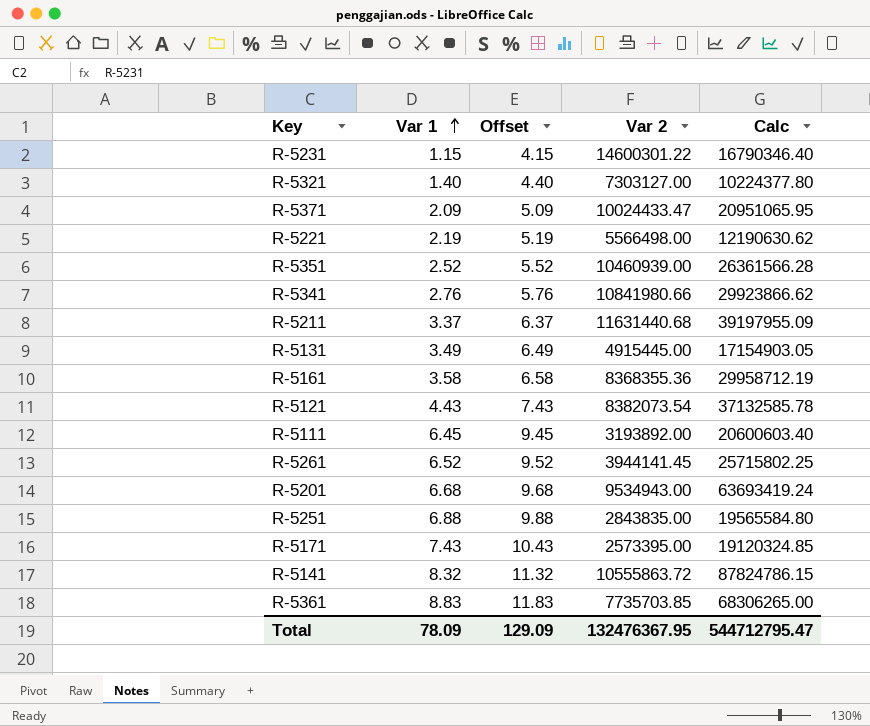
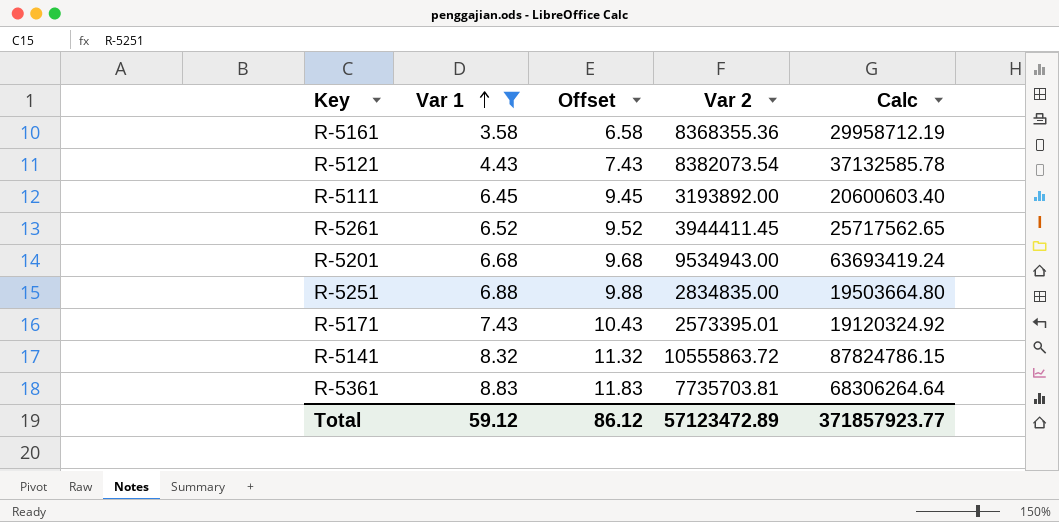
filter: none -> Var 1 >= 3.58
R-5261 | Var 2: 3944141.45 -> 3944411.45
R-5261 | Calc: 25715802.25 -> 25717562.65
R-5251 | Var 2: 2843835.00 -> 2834835.00
R-5251 | Calc: 19565584.80 -> 19503664.80
R-5171 | Var 2: 2573395.00 -> 2573395.01
R-5171 | Calc: 19120324.85 -> 19120324.92
R-5361 | Var 2: 7735703.85 -> 7735703.81
R-5361 | Calc: 68306265.00 -> 68306264.64
Total | Var 1: 78.09 -> 59.12
Total | Offset: 129.09 -> 86.12
Total | Var 2: 132476367.95 -> 57123472.89
Total | Calc: 544712795.47 -> 371857923.77

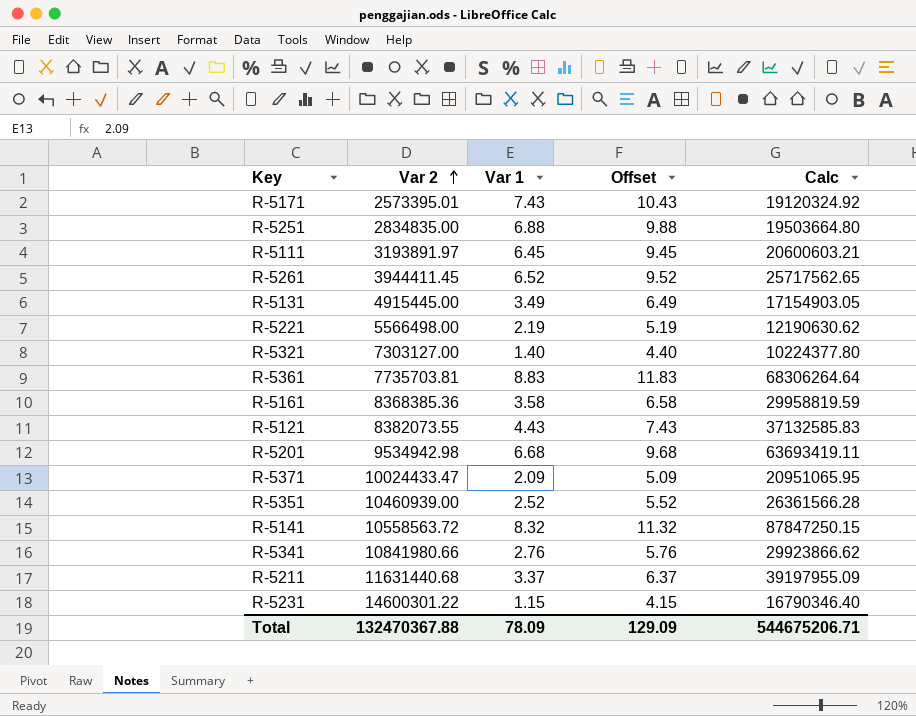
filter: Var 1 >= 3.58 -> none
row order: Var 1 ascending -> Var 2 ascending
column Var 2 | position: 4 -> 2
R-5111 | Var 2: 3193892.00 -> 3193891.97
R-5111 | Calc: 20600603.40 -> 20600603.21
R-5161 | Var 2: 8368355.36 -> 8368385.36
R-5161 | Calc: 29958712.19 -> 29958819.59
R-5121 | Var 2: 8382073.54 -> 8382073.55
R-5121 | Calc: 37132585.78 -> 37132585.83
R-5201 | Var 2: 9534943.00 -> 9534942.98
R-5201 | Calc: 63693419.24 -> 63693419.11
R-5141 | Var 2: 10555863.72 -> 10558563.72
R-5141 | Calc: 87824786.15 -> 87847250.15
Total | Var 2: 57123472.89 -> 132470367.88
Total | Var 1: 59.12 -> 78.09
Total | Offset: 86.12 -> 129.09
Total | Calc: 371857923.77 -> 544675206.71

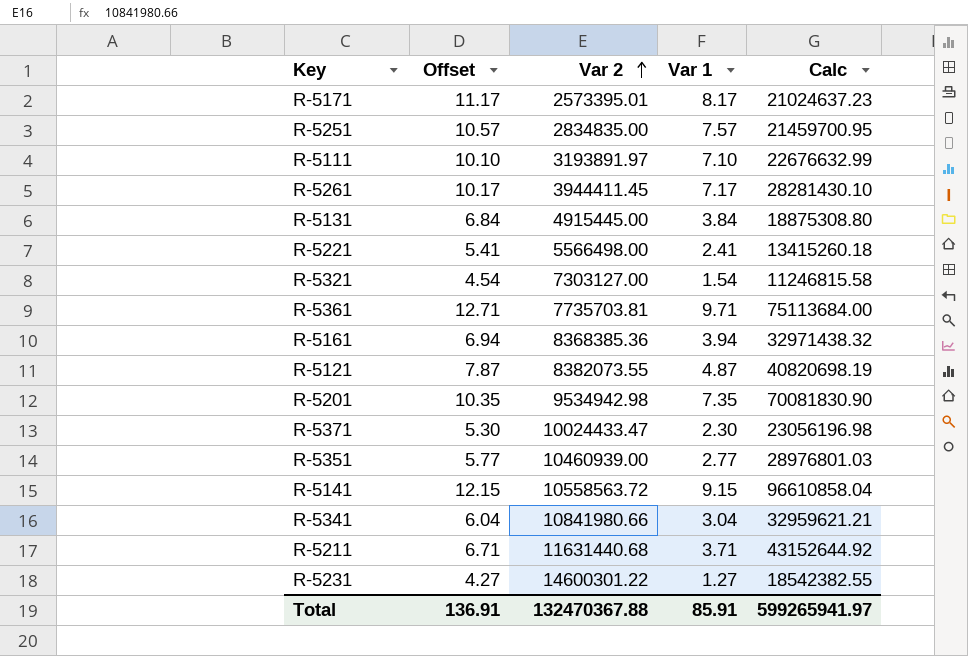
column Offset | position: 4 -> 2
R-5171 | Offset: 10.43 -> 11.17
R-5171 | Var 1: 7.43 -> 8.17
R-5171 | Calc: 19120324.92 -> 21024637.23
R-5251 | Offset: 9.88 -> 10.57
R-5251 | Var 1: 6.88 -> 7.57
R-5251 | Calc: 19503664.80 -> 21459700.95
R-5111 | Offset: 9.45 -> 10.10
R-5111 | Var 1: 6.45 -> 7.10
R-5111 | Calc: 20600603.21 -> 22676632.99
R-5261 | Offset: 9.52 -> 10.17
R-5261 | Var 1: 6.52 -> 7.17
R-5261 | Calc: 25717562.65 -> 28281430.10
R-5131 | Offset: 6.49 -> 6.84
R-5131 | Var 1: 3.49 -> 3.84
R-5131 | Calc: 17154903.05 -> 18875308.80
R-5221 | Offset: 5.19 -> 5.41
R-5221 | Var 1: 2.19 -> 2.41
R-5221 | Calc: 12190630.62 -> 13415260.18
R-5321 | Offset: 4.40 -> 4.54
R-5321 | Var 1: 1.40 -> 1.54
R-5321 | Calc: 10224377.80 -> 11246815.58
R-5361 | Offset: 11.83 -> 12.71
R-5361 | Var 1: 8.83 -> 9.71
R-5361 | Calc: 68306264.64 -> 75113684.00
R-5161 | Offset: 6.58 -> 6.94
R-5161 | Var 1: 3.58 -> 3.94
R-5161 | Calc: 29958819.59 -> 32971438.32
R-5121 | Offset: 7.43 -> 7.87
R-5121 | Var 1: 4.43 -> 4.87
R-5121 | Calc: 37132585.83 -> 40820698.19
R-5201 | Offset: 9.68 -> 10.35
R-5201 | Var 1: 6.68 -> 7.35
R-5201 | Calc: 63693419.11 -> 70081830.90
R-5371 | Offset: 5.09 -> 5.30
R-5371 | Var 1: 2.09 -> 2.30
R-5371 | Calc: 20951065.95 -> 23056196.98
R-5351 | Offset: 5.52 -> 5.77
R-5351 | Var 1: 2.52 -> 2.77
R-5351 | Calc: 26361566.28 -> 28976801.03
R-5141 | Offset: 11.32 -> 12.15
R-5141 | Var 1: 8.32 -> 9.15
R-5141 | Calc: 87847250.15 -> 96610858.04
R-5341 | Offset: 5.76 -> 6.04
R-5341 | Var 1: 2.76 -> 3.04
R-5341 | Calc: 29923866.62 -> 32959621.21
R-5211 | Offset: 6.37 -> 6.71
R-5211 | Var 1: 3.37 -> 3.71
R-5211 | Calc: 39197955.09 -> 43152644.92
R-5231 | Offset: 4.15 -> 4.27
R-5231 | Var 1: 1.15 -> 1.27
R-5231 | Calc: 16790346.40 -> 18542382.55
Total | Offset: 129.09 -> 136.91
Total | Var 1: 78.09 -> 85.91
Total | Calc: 544675206.71 -> 599265941.97

